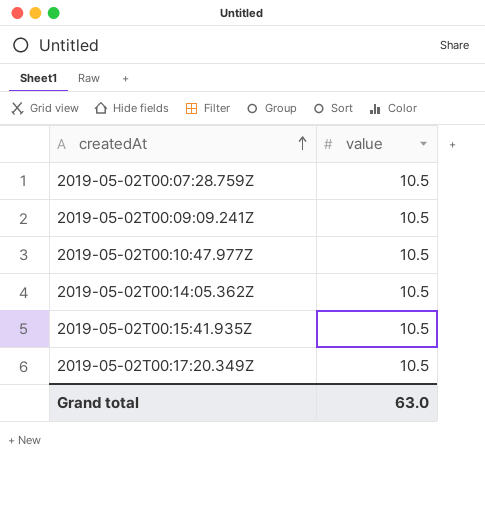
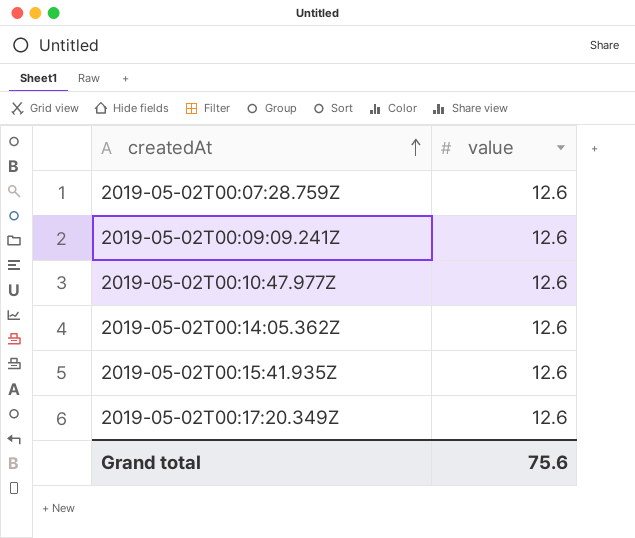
2019-05-02T00:07:28.759Z | value: 10.5 -> 12.6
2019-05-02T00:09:09.241Z | value: 10.5 -> 12.6
2019-05-02T00:10:47.977Z | value: 10.5 -> 12.6
2019-05-02T00:14:05.362Z | value: 10.5 -> 12.6
2019-05-02T00:15:41.935Z | value: 10.5 -> 12.6
2019-05-02T00:17:20.349Z | value: 10.5 -> 12.6
Grand total | value: 63.0 -> 75.6

